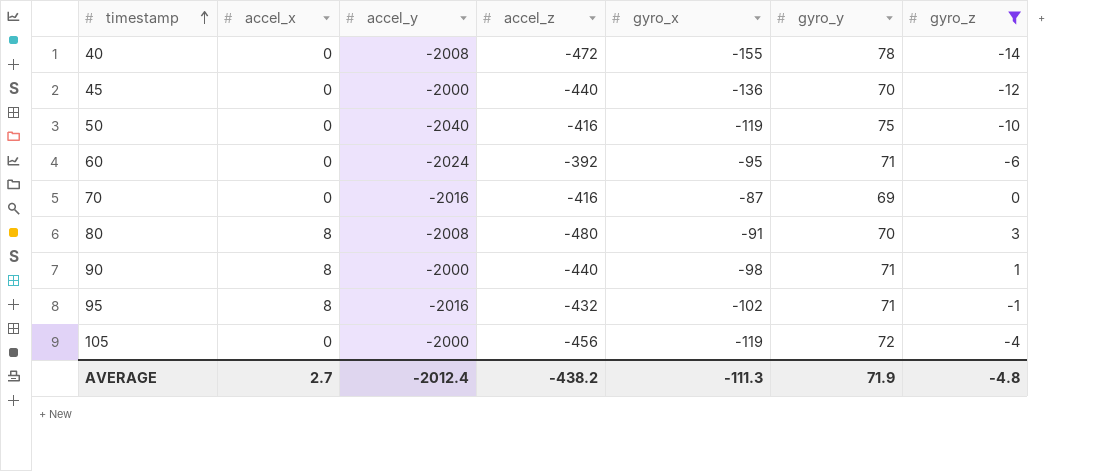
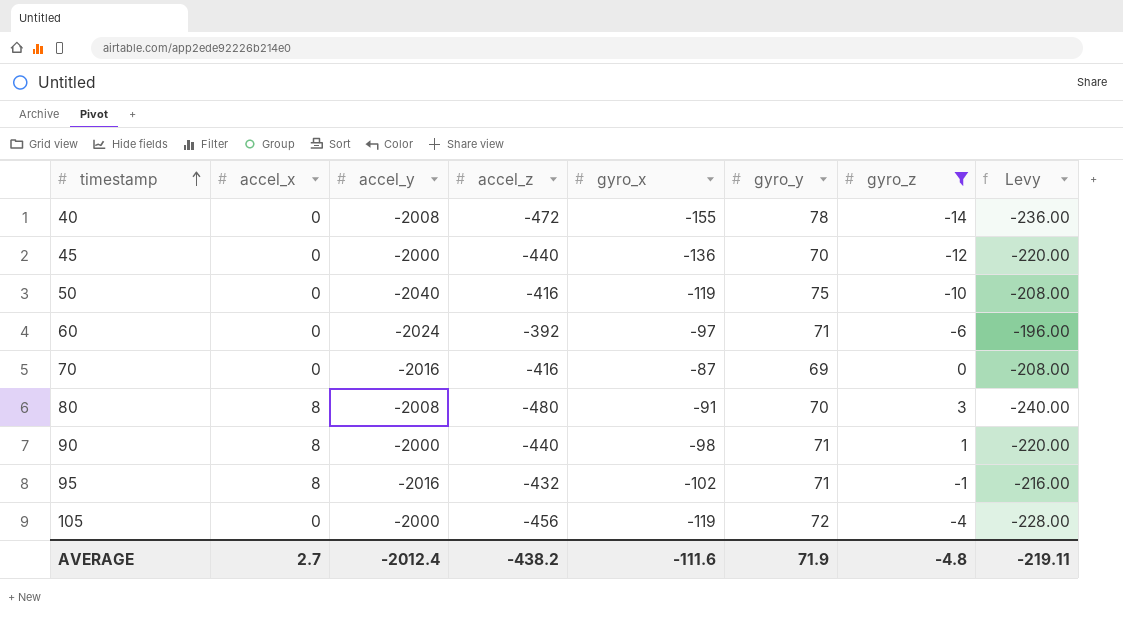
column Levy | formula: none -> [accel_z] * 0.5
60 | gyro_x: -95 -> -97
AVERAGE | gyro_x: -111.3 -> -111.6

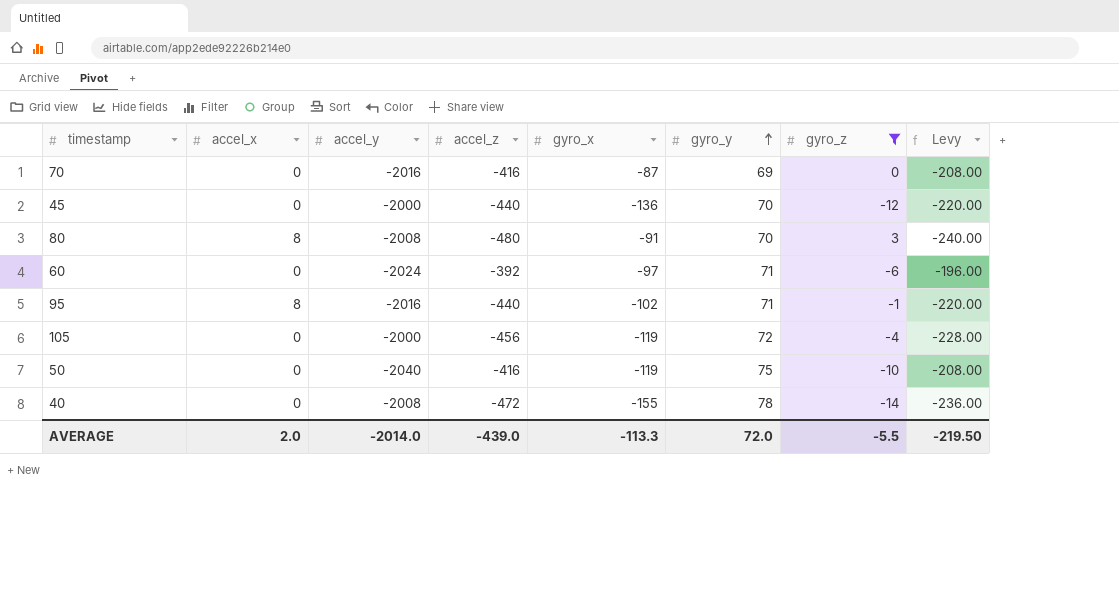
row order: timestamp ascending -> gyro_y ascending
row 90: 8 | -2000 | -440 | -98 | 71 | 1 | -220.00 -> none
95 | accel_z: -432 -> -440
95 | Levy: -216.00 -> -220.00
AVERAGE | accel_x: 2.7 -> 2.0
AVERAGE | accel_y: -2012.4 -> -2014.0
AVERAGE | accel_z: -438.2 -> -439.0
AVERAGE | gyro_x: -111.6 -> -113.3
AVERAGE | gyro_y: 71.9 -> 72.0
AVERAGE | gyro_z: -4.8 -> -5.5
AVERAGE | Levy: -219.11 -> -219.50

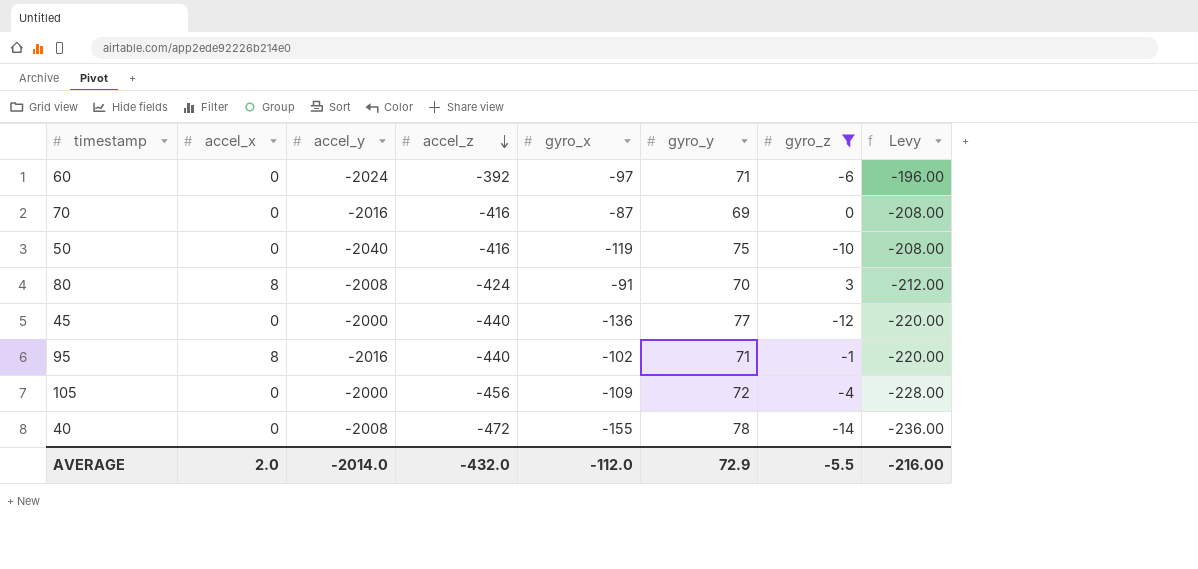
row order: gyro_y ascending -> accel_z descending
80 | accel_z: -480 -> -424
80 | Levy: -240.00 -> -212.00
45 | gyro_y: 70 -> 77
105 | gyro_x: -119 -> -109
AVERAGE | accel_z: -439.0 -> -432.0
AVERAGE | gyro_x: -113.3 -> -112.0
AVERAGE | gyro_y: 72.0 -> 72.9
AVERAGE | Levy: -219.50 -> -216.00

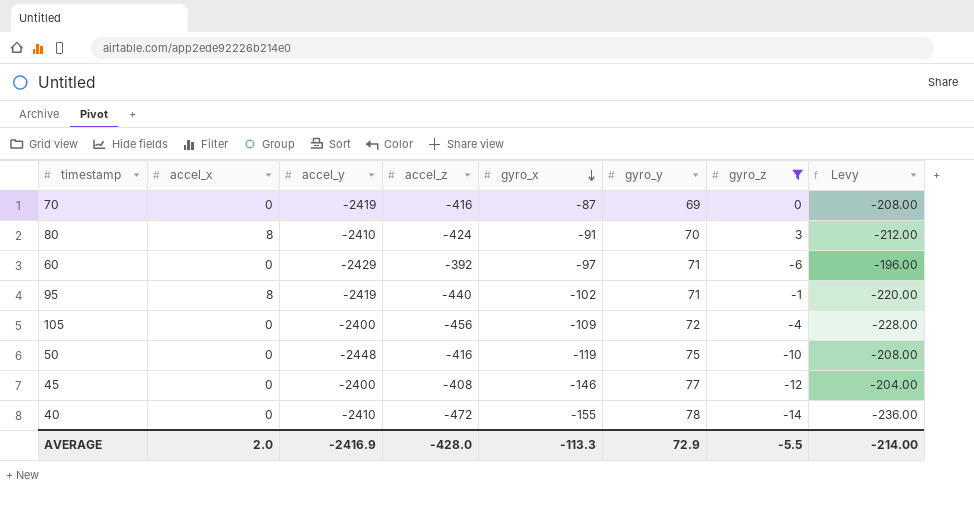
row order: accel_z descending -> gyro_x descending
70 | accel_y: -2016 -> -2419
80 | accel_y: -2008 -> -2410
60 | accel_y: -2024 -> -2429
95 | accel_y: -2016 -> -2419
105 | accel_y: -2000 -> -2400
50 | accel_y: -2040 -> -2448
45 | accel_y: -2000 -> -2400
45 | accel_z: -440 -> -408
45 | gyro_x: -136 -> -146
45 | Levy: -220.00 -> -204.00
40 | accel_y: -2008 -> -2410
AVERAGE | accel_y: -2014.0 -> -2416.9
AVERAGE | accel_z: -432.0 -> -428.0
AVERAGE | gyro_x: -112.0 -> -113.3
AVERAGE | Levy: -216.00 -> -214.00

